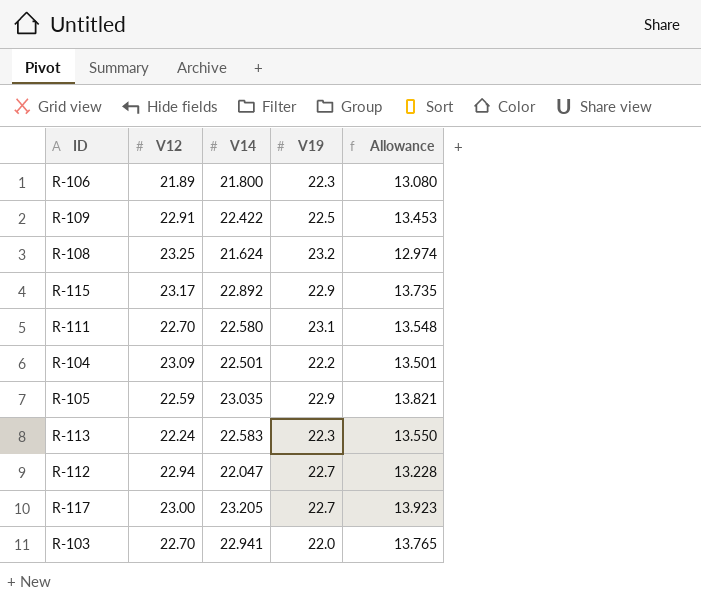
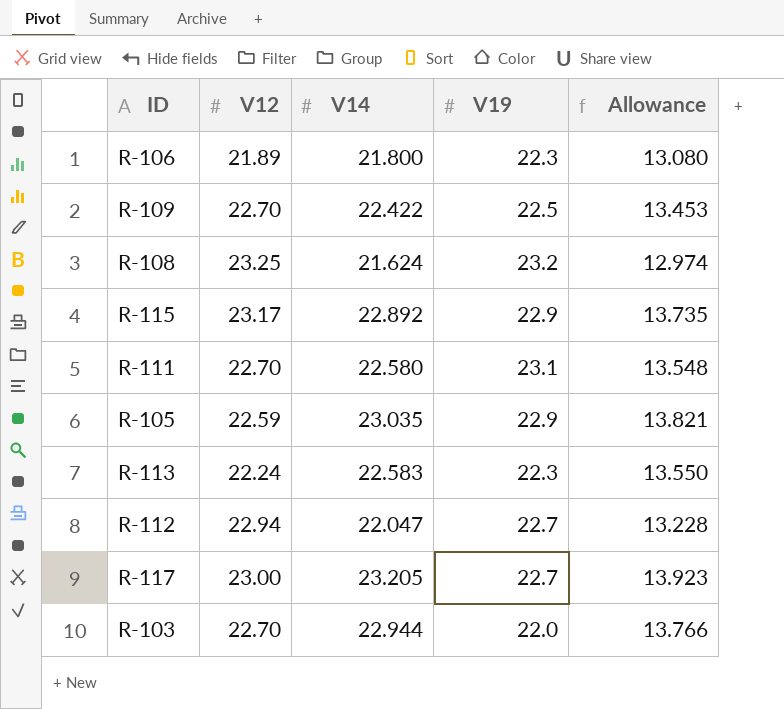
row R-104: 23.09 | 22.501 | 22.2 | 13.501 -> none
R-109 | V12: 22.91 -> 22.70
R-103 | V14: 22.941 -> 22.944
R-103 | Allowance: 13.765 -> 13.766

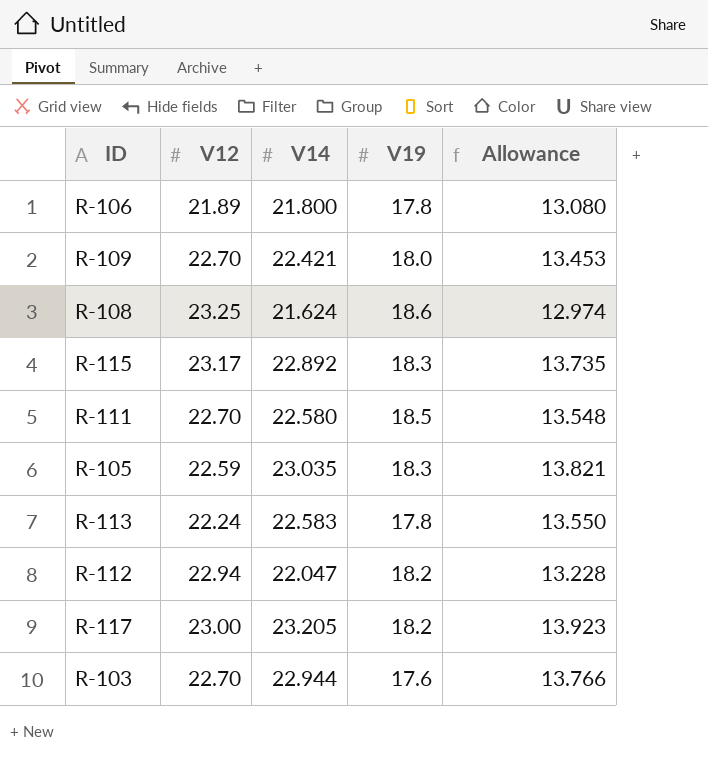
R-106 | V19: 22.3 -> 17.8
R-109 | V14: 22.422 -> 22.421
R-109 | V19: 22.5 -> 18.0
R-108 | V19: 23.2 -> 18.6
R-115 | V19: 22.9 -> 18.3
R-111 | V19: 23.1 -> 18.5
R-105 | V19: 22.9 -> 18.3
R-113 | V19: 22.3 -> 17.8
R-112 | V19: 22.7 -> 18.2
R-117 | V19: 22.7 -> 18.2
R-103 | V19: 22.0 -> 17.6

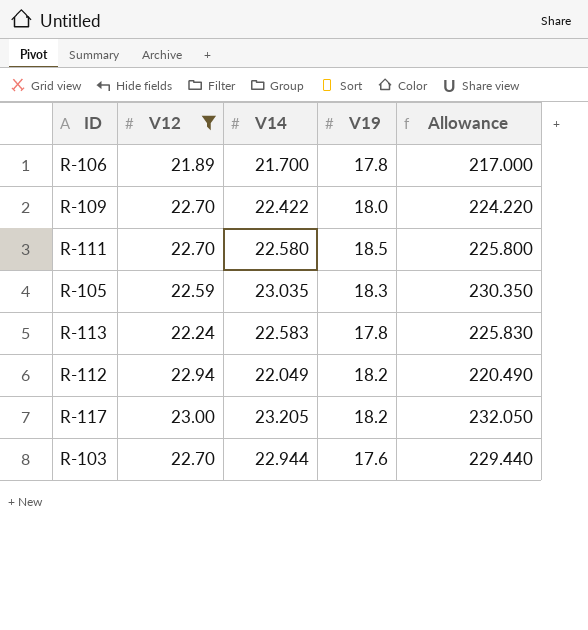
filter: none -> V12 <= 23.00
column Allowance | formula: [V14] * 0.6 -> [V14] * 10
R-106 | V14: 21.800 -> 21.700
R-109 | V14: 22.421 -> 22.422
R-112 | V14: 22.047 -> 22.049

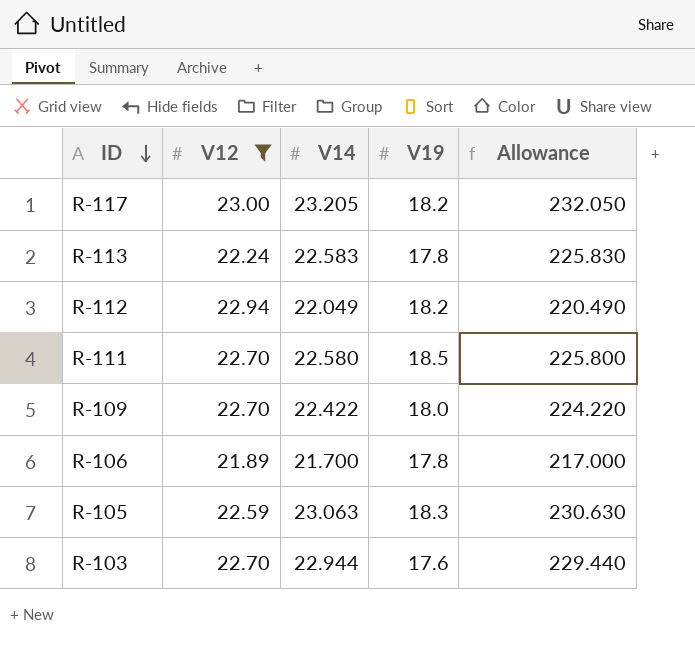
row order: none -> ID descending
R-105 | V14: 23.035 -> 23.063
R-105 | Allowance: 230.350 -> 230.630

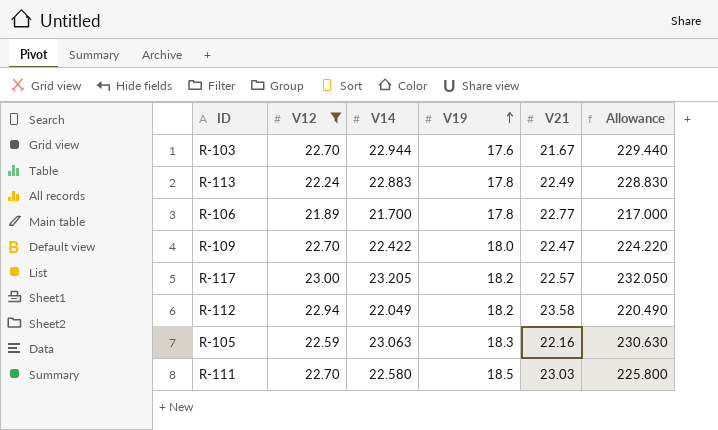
row order: ID descending -> V19 ascending
column V21 | position: none -> 5
R-113 | V14: 22.583 -> 22.883
R-113 | Allowance: 225.830 -> 228.830

